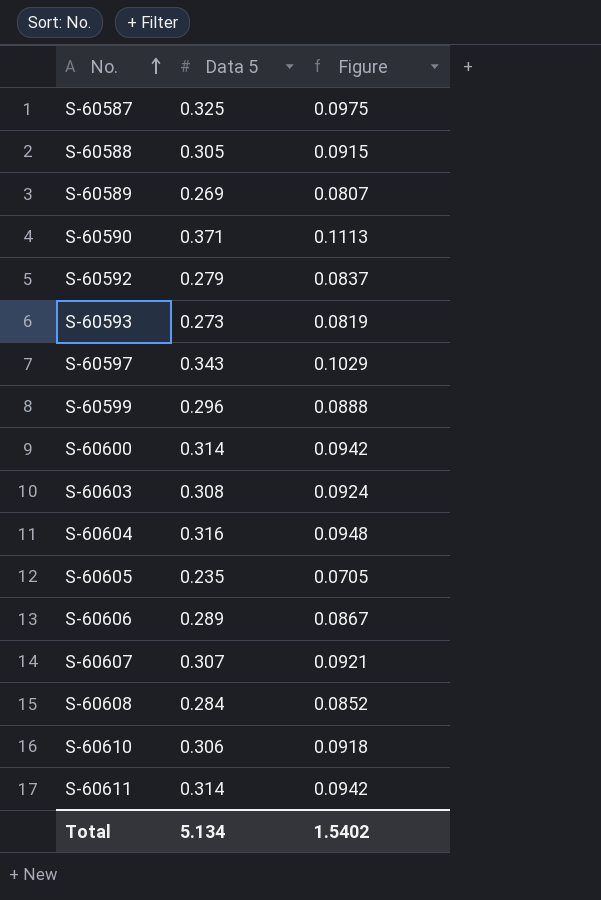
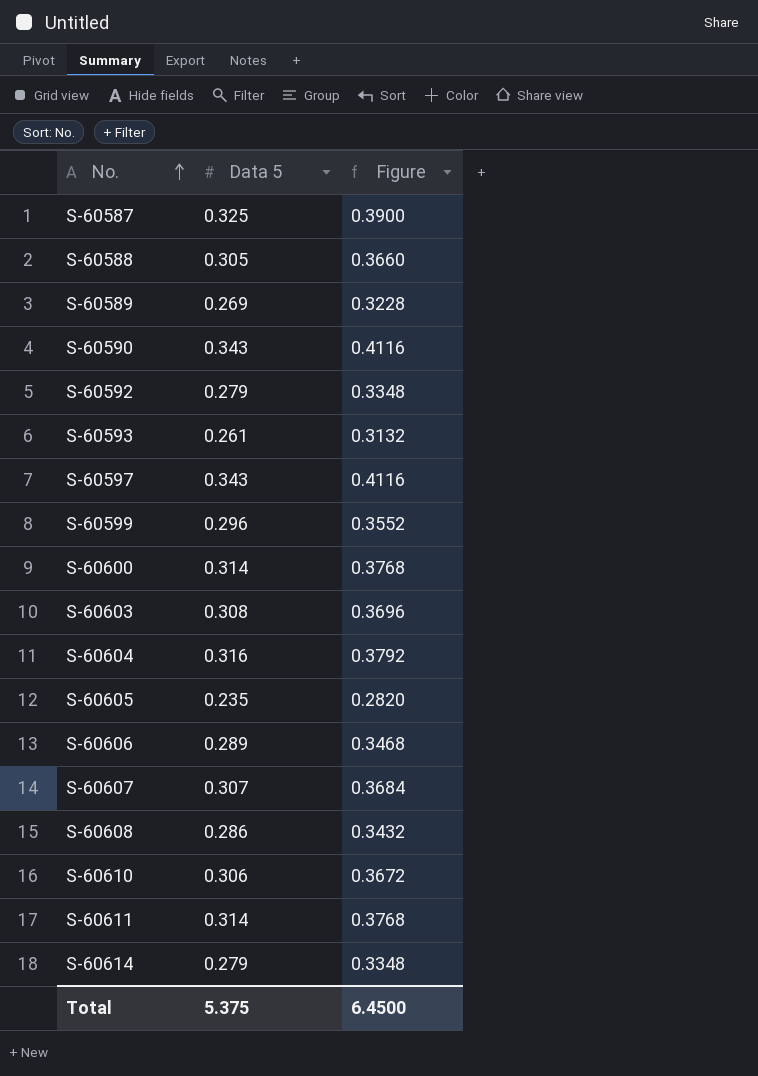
column Figure | formula: [Data 5] * 0.3 -> [Data 5] * 1.2
S-60590 | Data 5: 0.371 -> 0.343
S-60593 | Data 5: 0.273 -> 0.261
S-60608 | Data 5: 0.284 -> 0.286
row S-60614: none -> 0.279 | 0.3348
Total | Data 5: 5.134 -> 5.375
Total | Figure: 1.5402 -> 6.4500

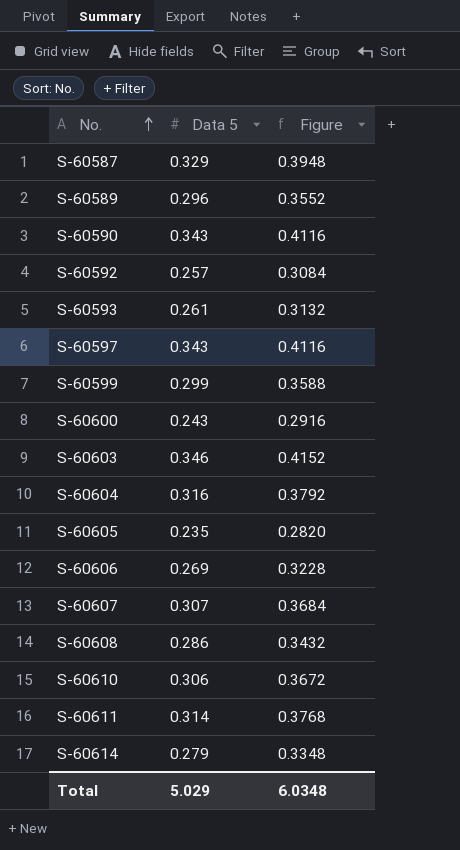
row S-60588: 0.305 | 0.3660 -> none
S-60587 | Data 5: 0.325 -> 0.329
S-60587 | Figure: 0.3900 -> 0.3948
S-60589 | Data 5: 0.269 -> 0.296
S-60589 | Figure: 0.3228 -> 0.3552
S-60592 | Data 5: 0.279 -> 0.257
S-60592 | Figure: 0.3348 -> 0.3084
S-60599 | Data 5: 0.296 -> 0.299
S-60599 | Figure: 0.3552 -> 0.3588
S-60600 | Data 5: 0.314 -> 0.243
S-60600 | Figure: 0.3768 -> 0.2916
S-60603 | Data 5: 0.308 -> 0.346
S-60603 | Figure: 0.3696 -> 0.4152
S-60606 | Data 5: 0.289 -> 0.269
S-60606 | Figure: 0.3468 -> 0.3228
Total | Data 5: 5.375 -> 5.029
Total | Figure: 6.4500 -> 6.0348

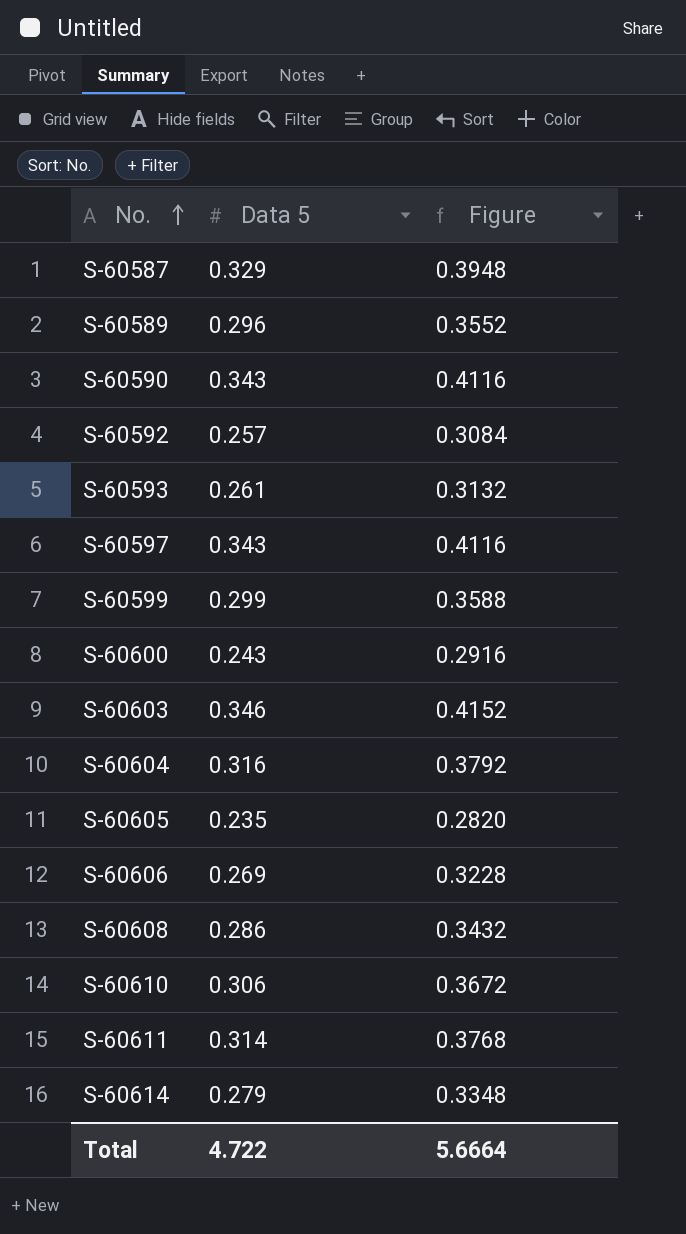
row S-60607: 0.307 | 0.3684 -> none
Total | Data 5: 5.029 -> 4.722
Total | Figure: 6.0348 -> 5.6664

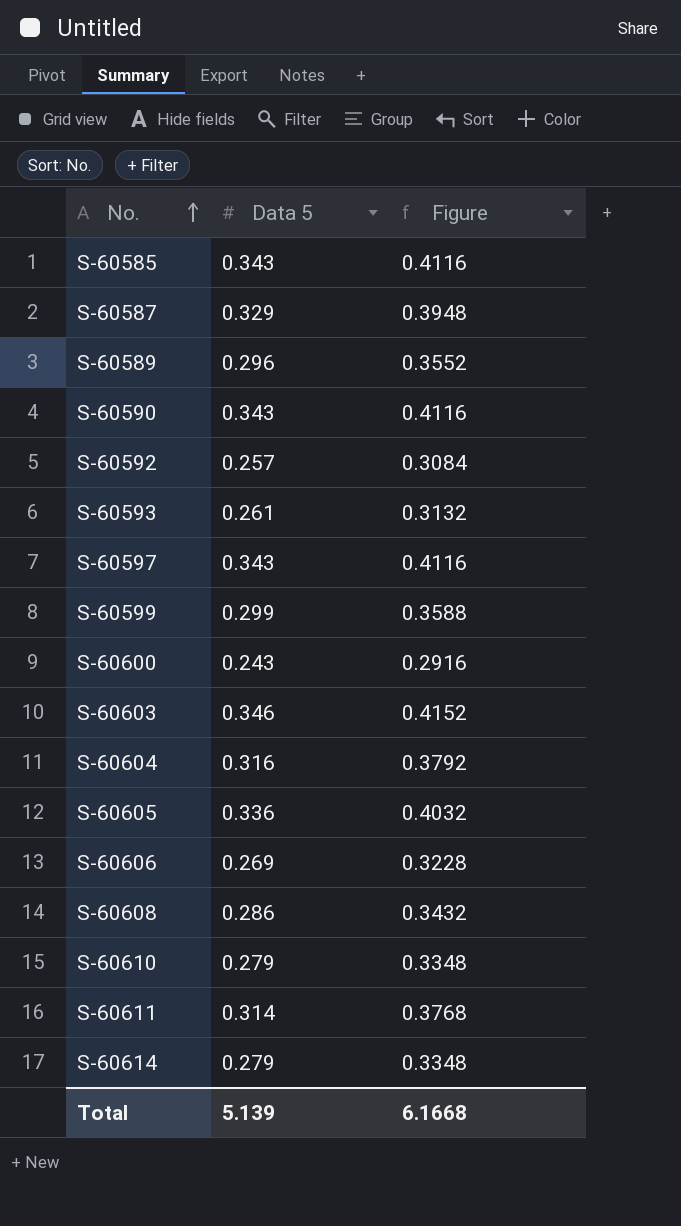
row S-60585: none -> 0.343 | 0.4116
S-60605 | Data 5: 0.235 -> 0.336
S-60605 | Figure: 0.2820 -> 0.4032
S-60610 | Data 5: 0.306 -> 0.279
S-60610 | Figure: 0.3672 -> 0.3348
Total | Data 5: 4.722 -> 5.139
Total | Figure: 5.6664 -> 6.1668

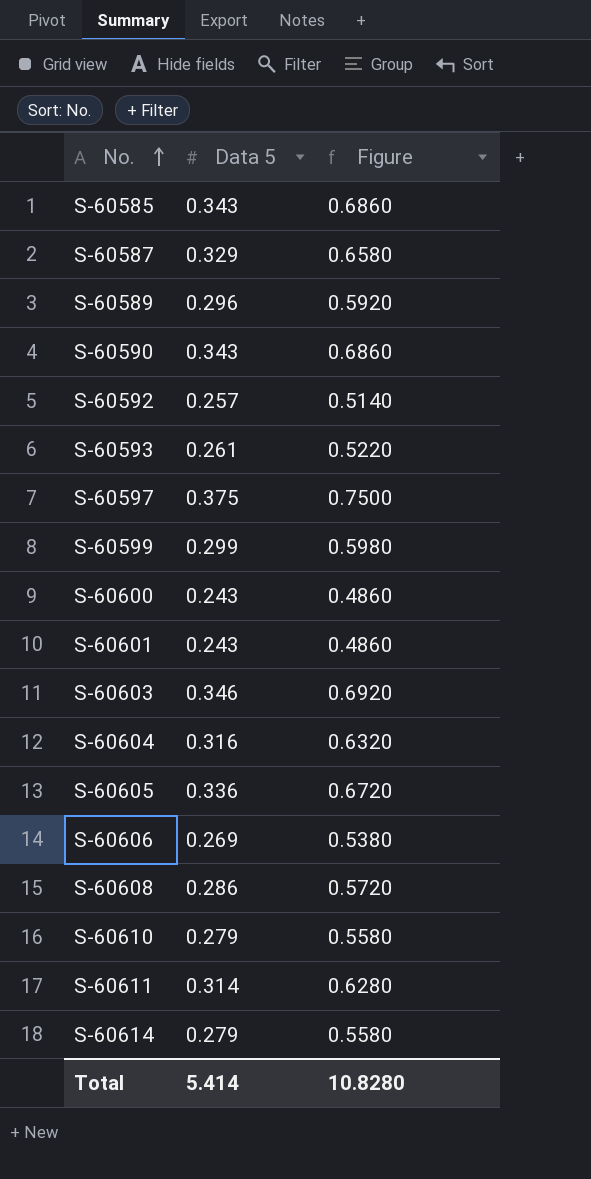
column Figure | formula: [Data 5] * 1.2 -> [Data 5] * 2
S-60597 | Data 5: 0.343 -> 0.375
row S-60601: none -> 0.243 | 0.4860
Total | Data 5: 5.139 -> 5.414
Total | Figure: 6.1668 -> 10.8280

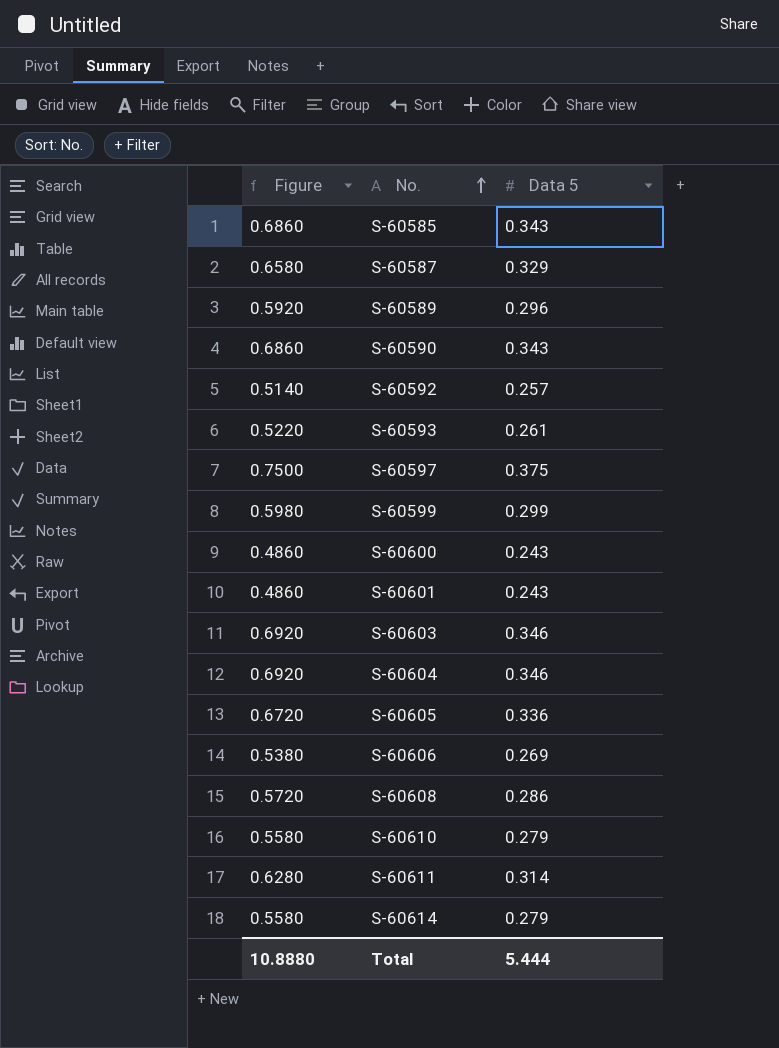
column Figure | position: 3 -> 1
S-60604 | Figure: 0.6320 -> 0.6920
S-60604 | Data 5: 0.316 -> 0.346
Total | Figure: 10.8280 -> 10.8880
Total | Data 5: 5.414 -> 5.444

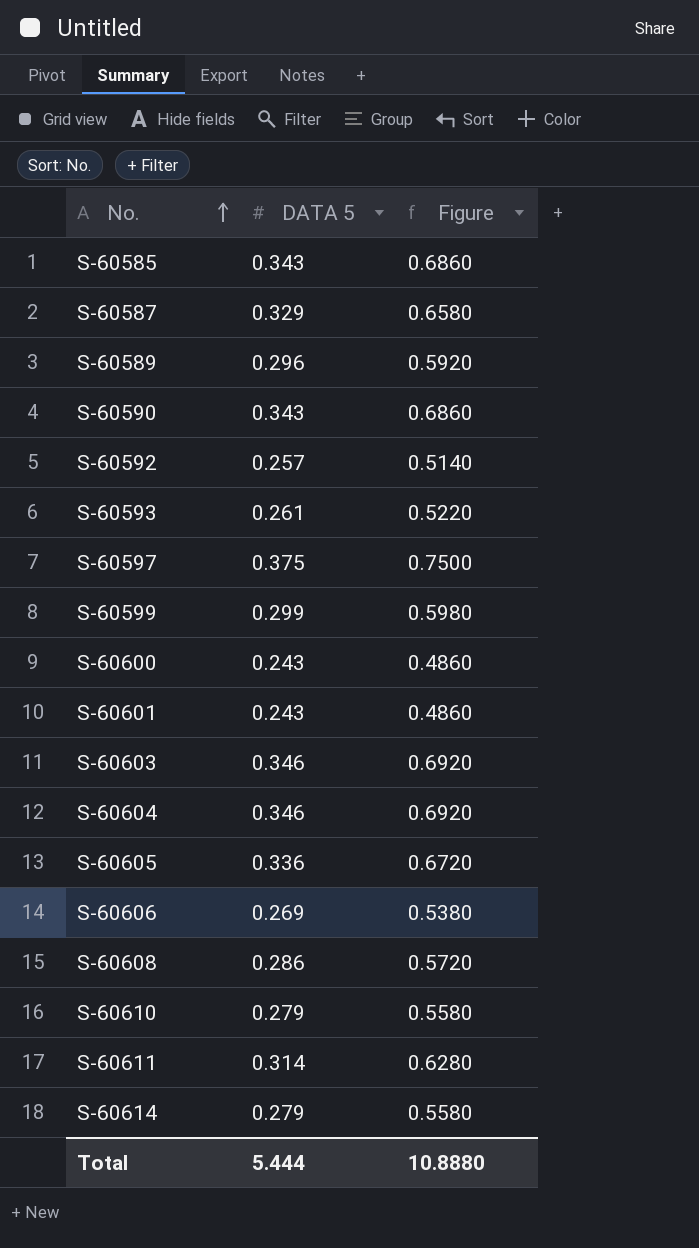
column name: Data 5 -> DATA 5
column Figure | position: 1 -> 3

